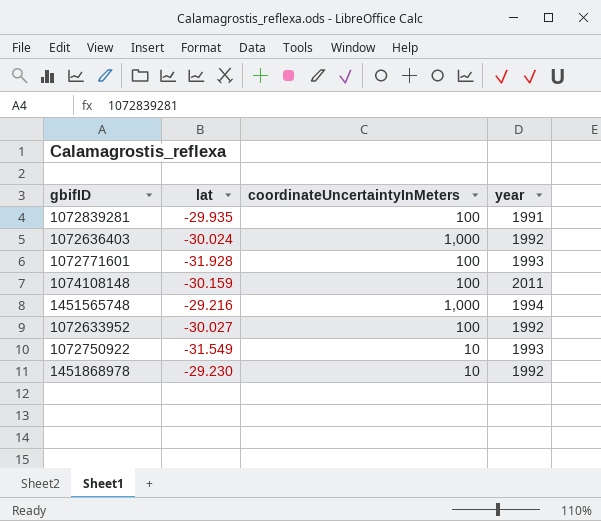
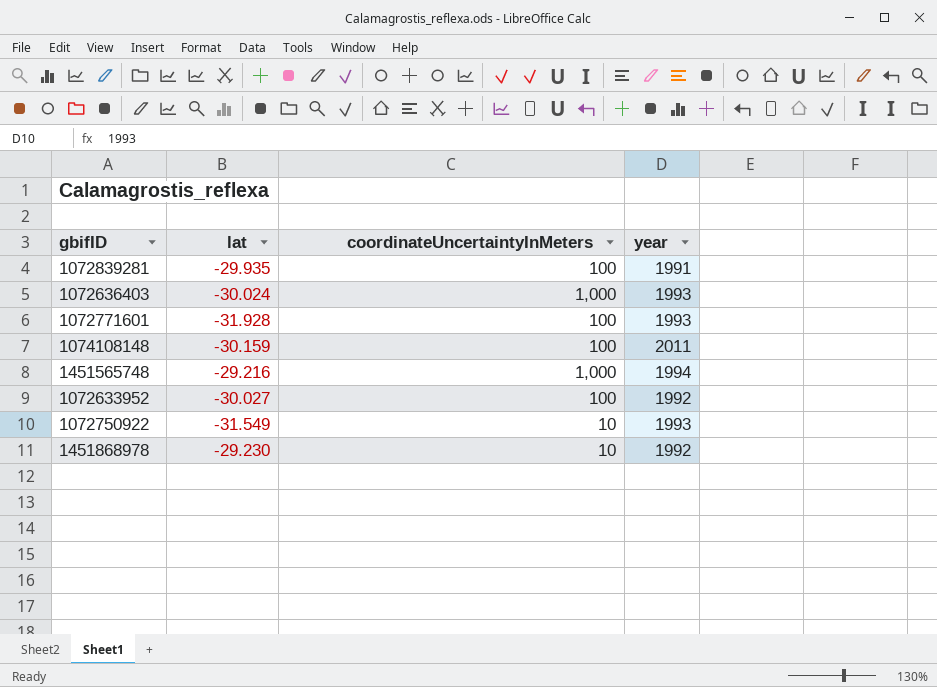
1072636403 | year: 1992 -> 1993

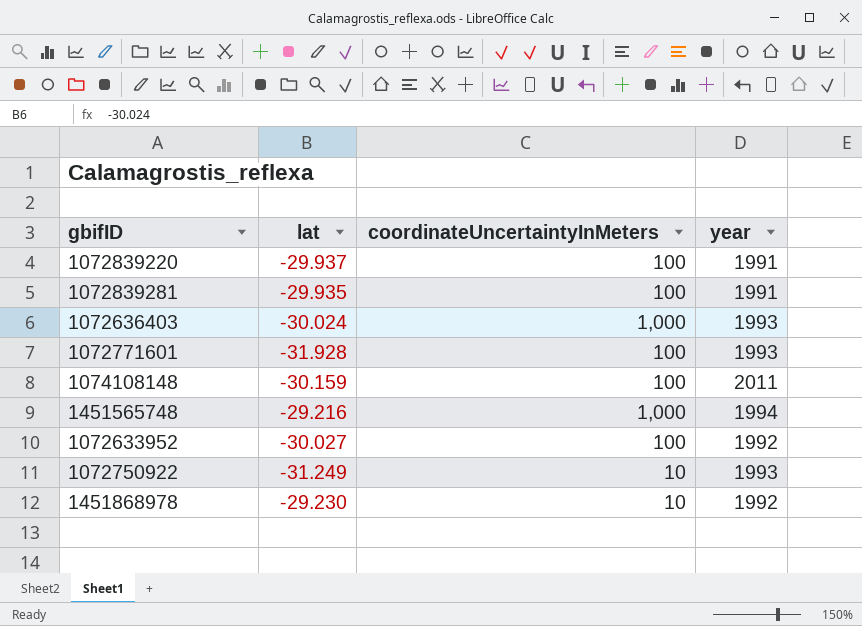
row 1072839220: none -> -29.937 | 100 | 1991
1072750922 | lat: -31.549 -> -31.249

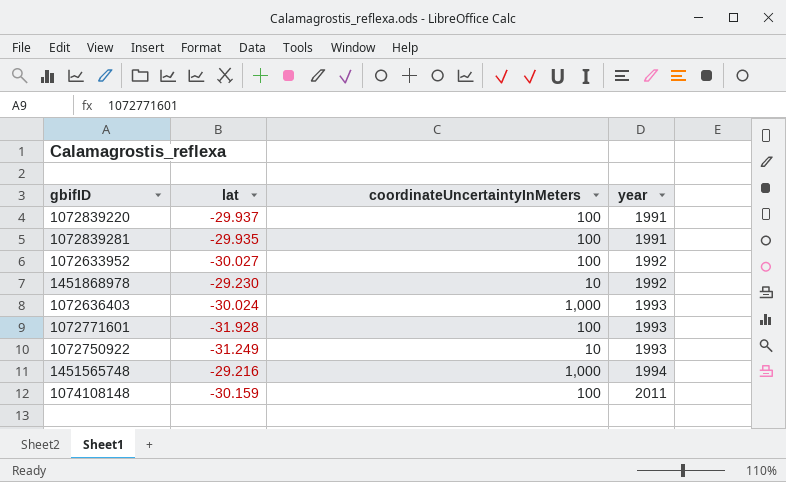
row order: none -> year ascending

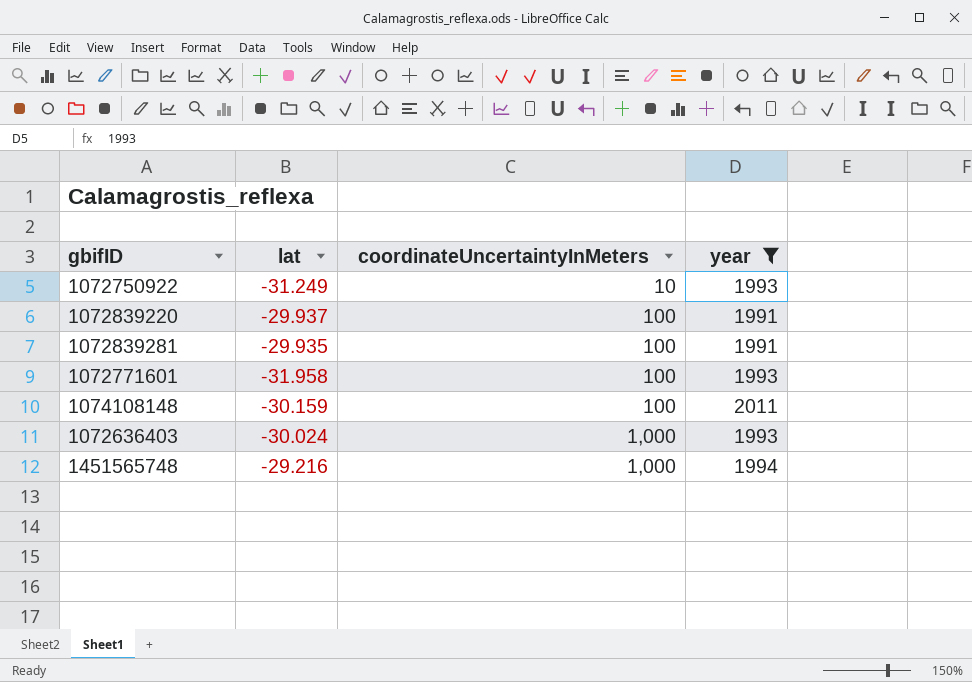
filter: none -> year != 1992
row order: year ascending -> coordinateUncertaintyInMeters ascending
1072771601 | lat: -31.928 -> -31.958

